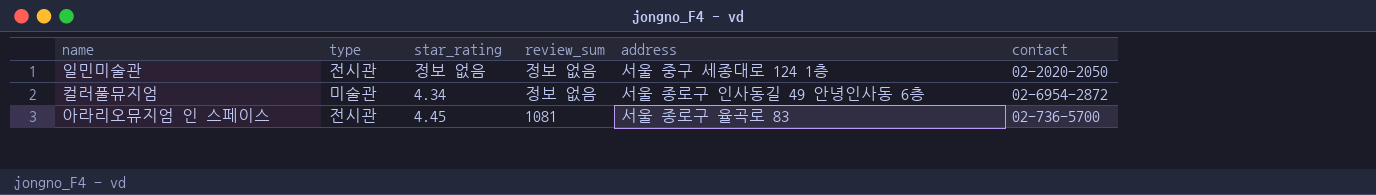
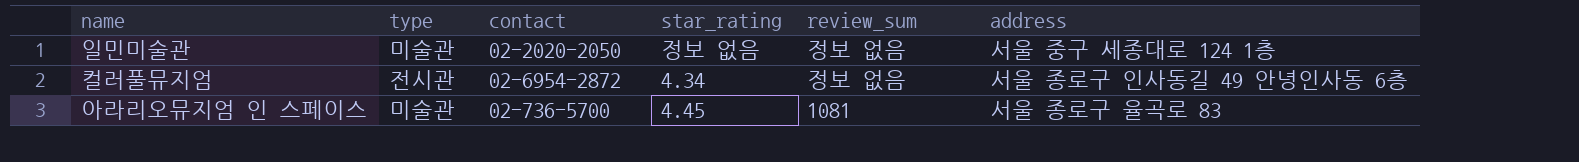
column contact | position: 6 -> 3
일민미술관 | type: 전시관 -> 미술관
컬러풀뮤지엄 | type: 미술관 -> 전시관
아라리오뮤지엄 인 스페이스 | type: 전시관 -> 미술관

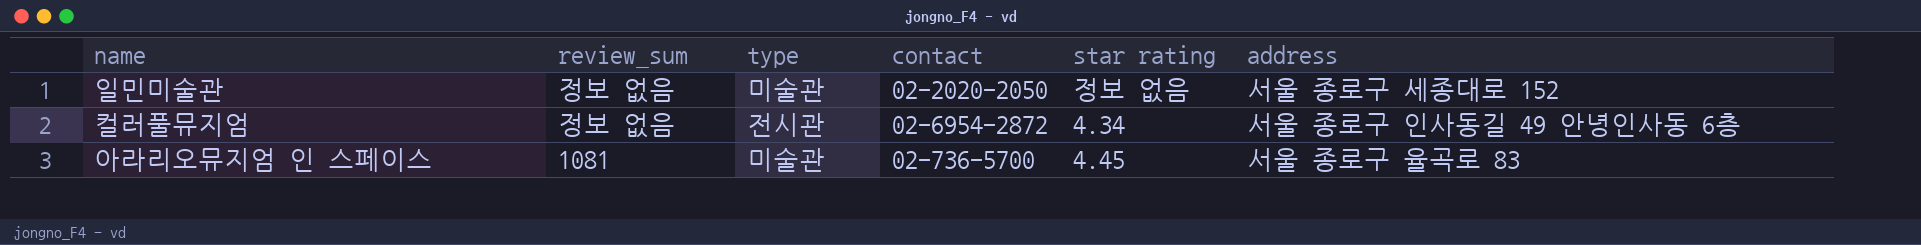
column review_sum | position: 5 -> 2
column name: star_rating -> star rating
일민미술관 | address: 서울 중구 세종대로 124 1층 -> 서울 종로구 세종대로 152

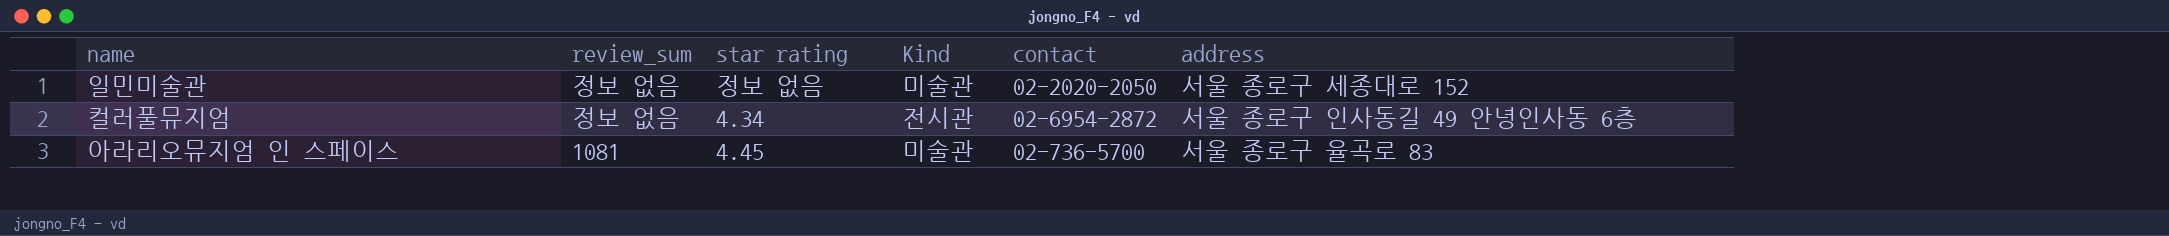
column star rating | position: 5 -> 3
column name: type -> Kind

